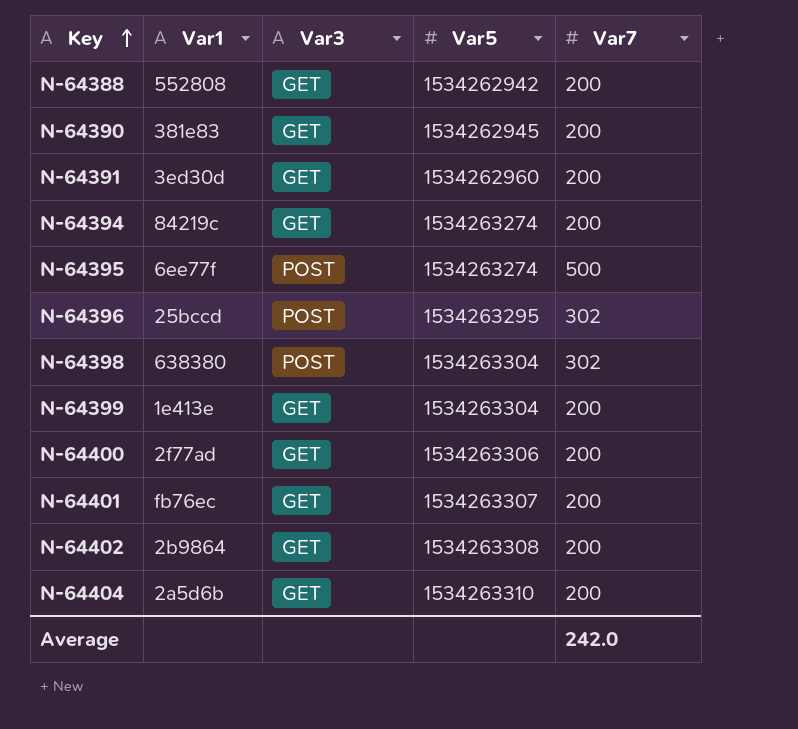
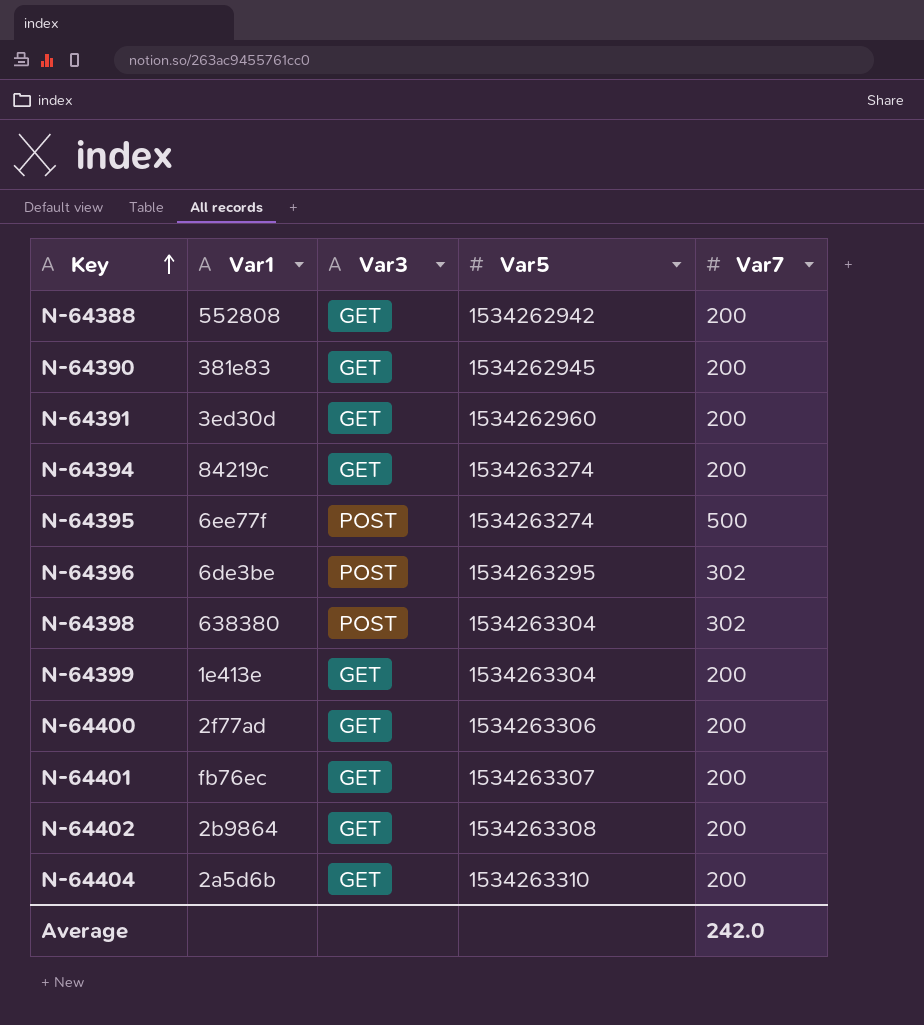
N-64396 | Var1: 25bccd -> 6de3be

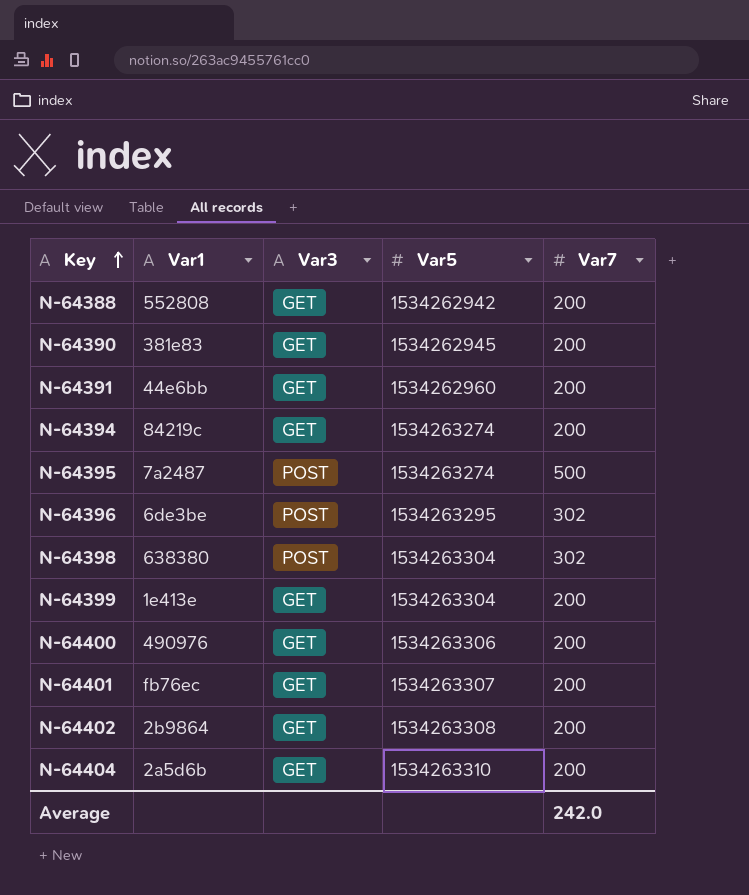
N-64391 | Var1: 3ed30d -> 44e6bb
N-64395 | Var1: 6ee77f -> 7a2487
N-64400 | Var1: 2f77ad -> 490976

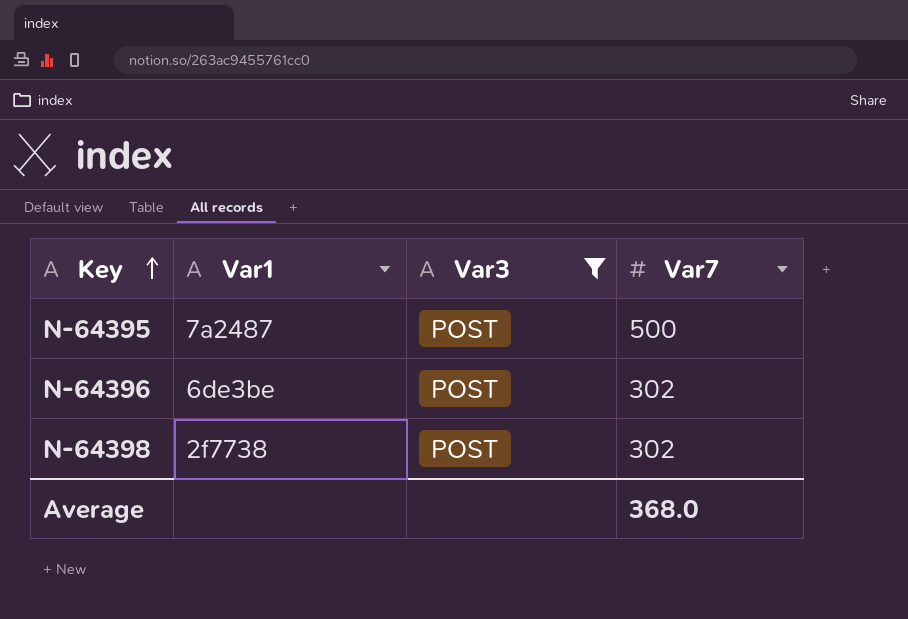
filter: none -> Var3 = POST
column Var5 | position: 4 -> none
N-64398 | Var1: 638380 -> 2f7738
Average | Var7: 242.0 -> 368.0

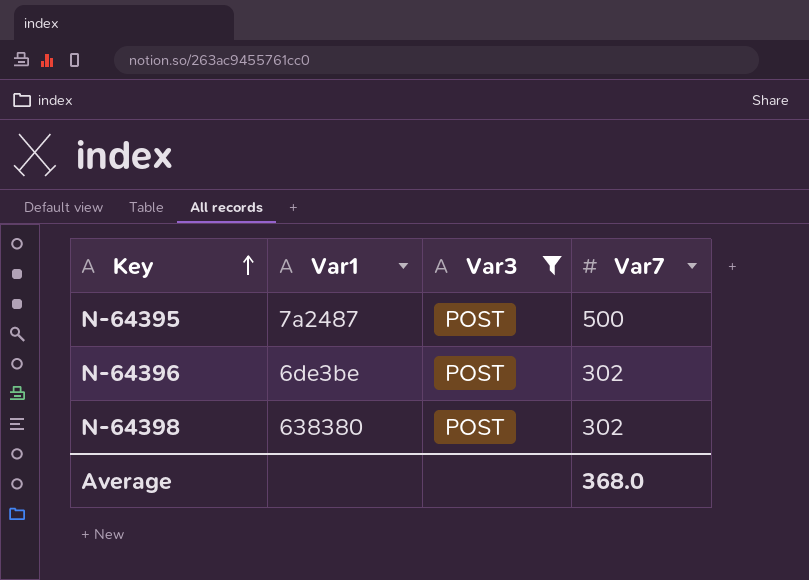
N-64398 | Var1: 2f7738 -> 638380

